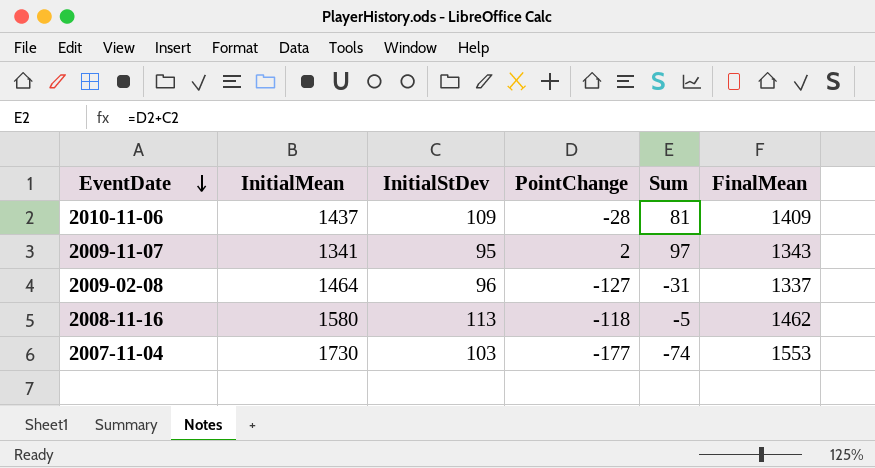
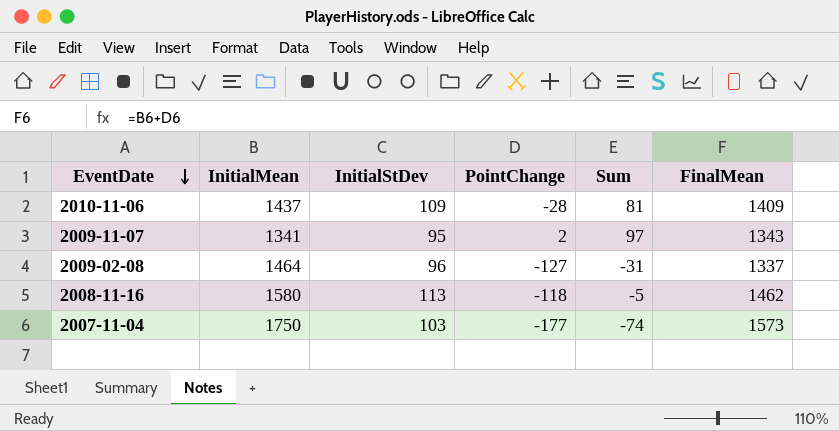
2007-11-04 | InitialMean: 1730 -> 1750
2007-11-04 | FinalMean: 1553 -> 1573

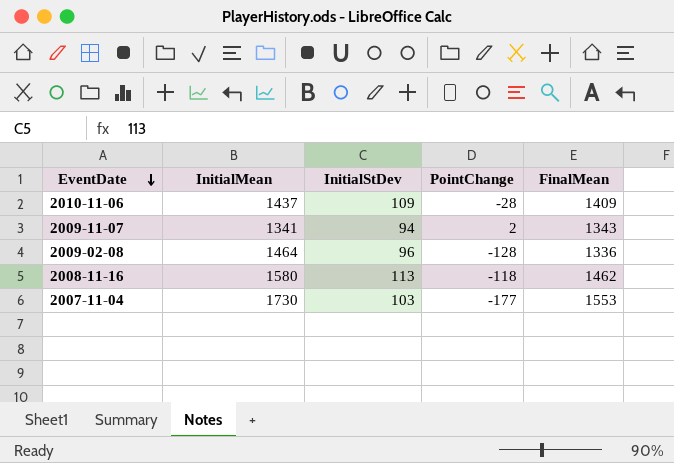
column Sum | formula: [InitialStDev] + [PointChange] -> none
2009-11-07 | InitialStDev: 95 -> 94
2009-02-08 | PointChange: -127 -> -128
2009-02-08 | FinalMean: 1337 -> 1336
2007-11-04 | InitialMean: 1750 -> 1730
2007-11-04 | FinalMean: 1573 -> 1553

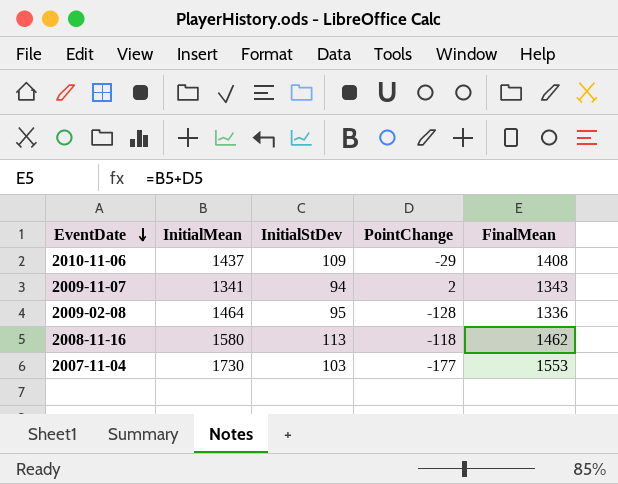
2010-11-06 | PointChange: -28 -> -29
2010-11-06 | FinalMean: 1409 -> 1408
2009-02-08 | InitialStDev: 96 -> 95

